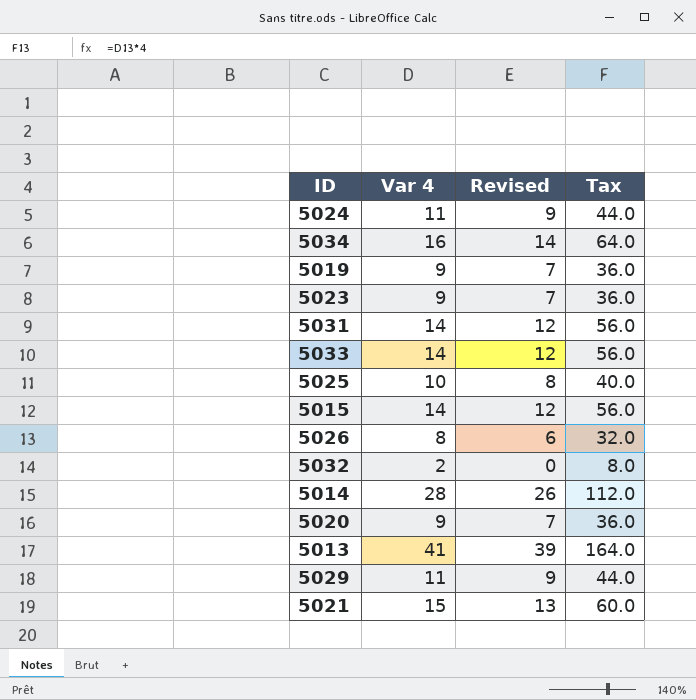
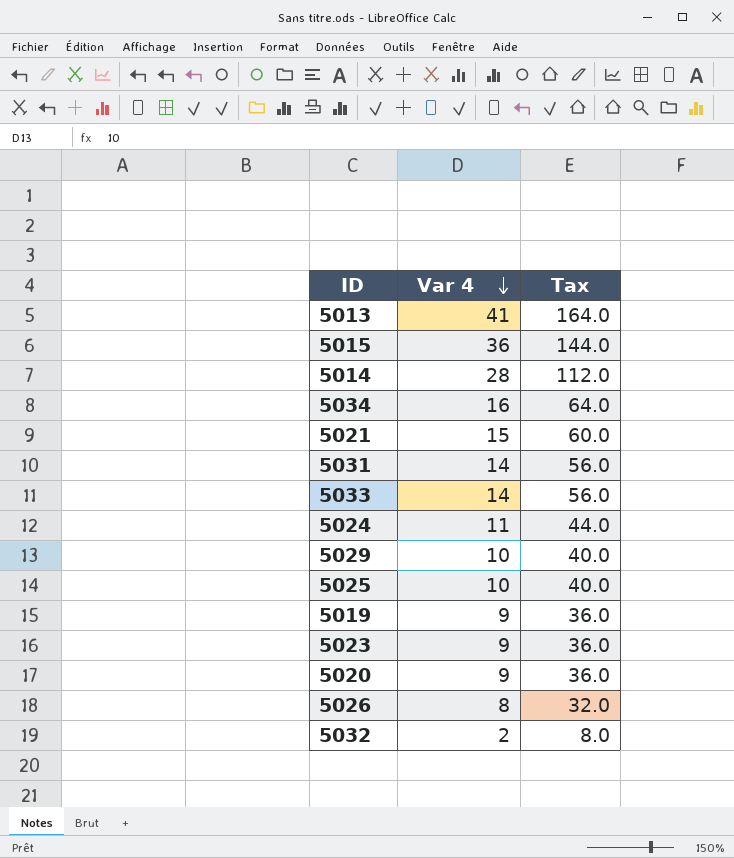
row order: none -> Var 4 descending
column Revised | formula: [Var 4] - 2 -> none
5015 | Var 4: 14 -> 36
5015 | Tax: 56.0 -> 144.0
5029 | Var 4: 11 -> 10
5029 | Tax: 44.0 -> 40.0

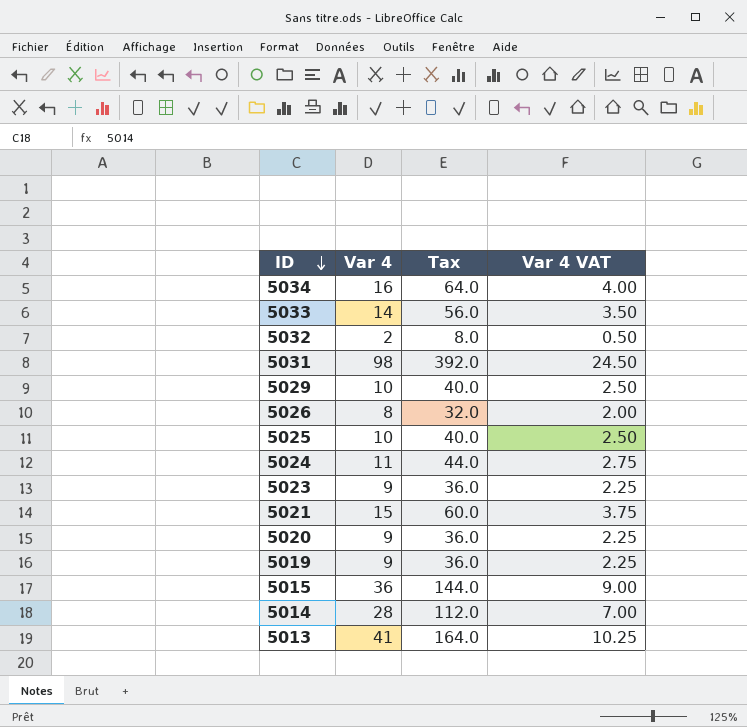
row order: Var 4 descending -> ID descending
column Var 4 VAT | formula: none -> [Var 4] * 0.25
5031 | Var 4: 14 -> 98
5031 | Tax: 56.0 -> 392.0

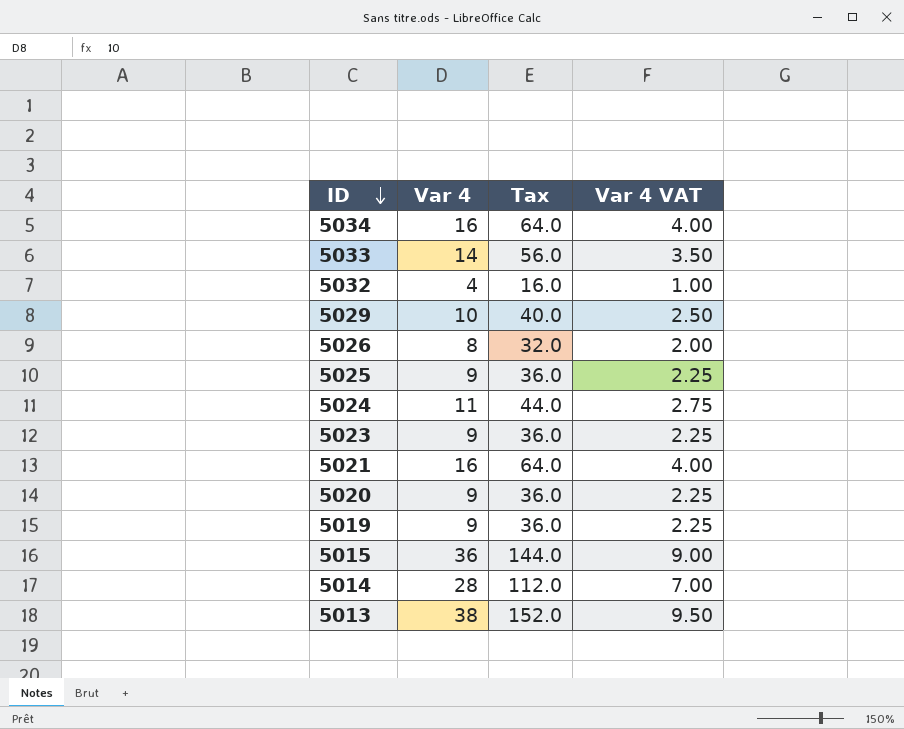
row 5031: 98 | 392.0 | 24.50 -> none
5032 | Var 4: 2 -> 4
5032 | Tax: 8.0 -> 16.0
5032 | Var 4 VAT: 0.50 -> 1.00
5025 | Var 4: 10 -> 9
5025 | Tax: 40.0 -> 36.0
5025 | Var 4 VAT: 2.50 -> 2.25
5021 | Var 4: 15 -> 16
5021 | Tax: 60.0 -> 64.0
5021 | Var 4 VAT: 3.75 -> 4.00
5013 | Var 4: 41 -> 38
5013 | Tax: 164.0 -> 152.0
5013 | Var 4 VAT: 10.25 -> 9.50

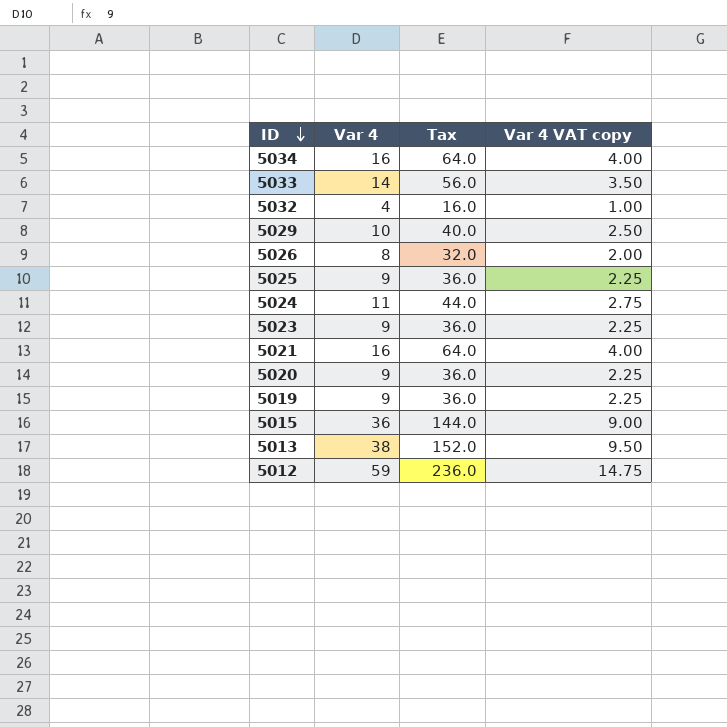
column name: Var 4 VAT -> Var 4 VAT copy
row 5014: 28 | 112.0 | 7.00 -> none
row 5012: none -> 59 | 236.0 | 14.75

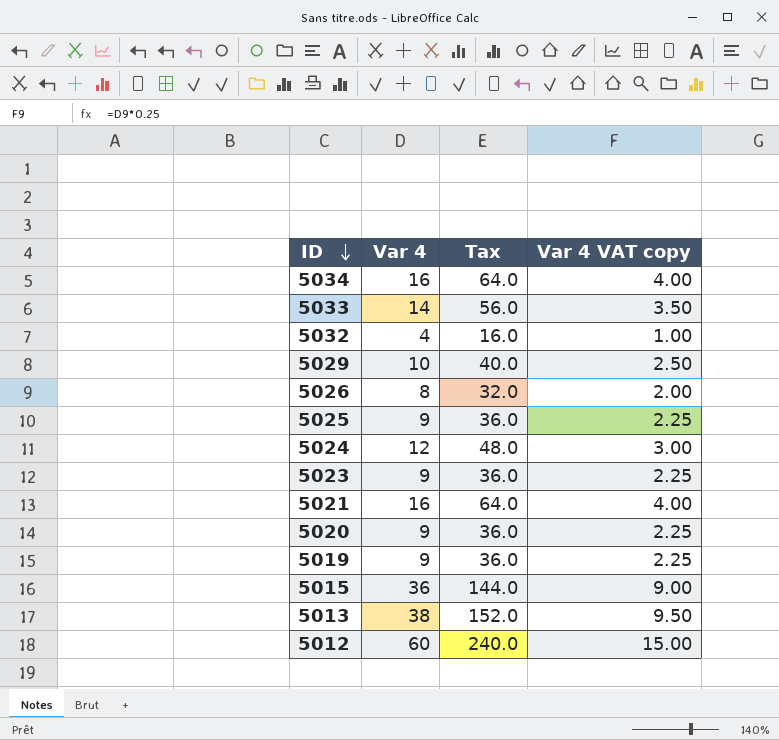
5024 | Var 4: 11 -> 12
5024 | Tax: 44.0 -> 48.0
5024 | Var 4 VAT copy: 2.75 -> 3.00
5012 | Var 4: 59 -> 60
5012 | Tax: 236.0 -> 240.0
5012 | Var 4 VAT copy: 14.75 -> 15.00

